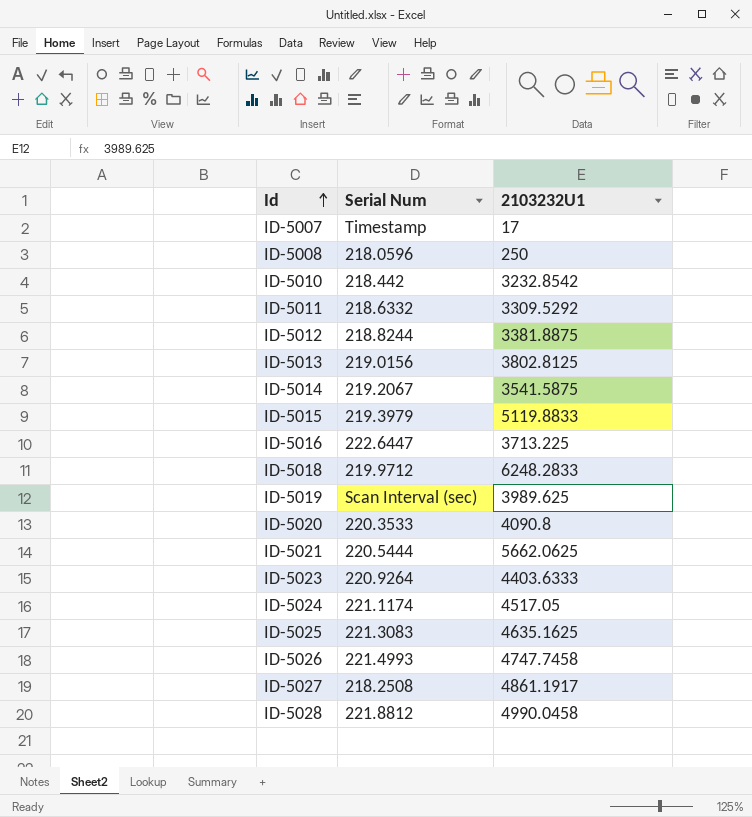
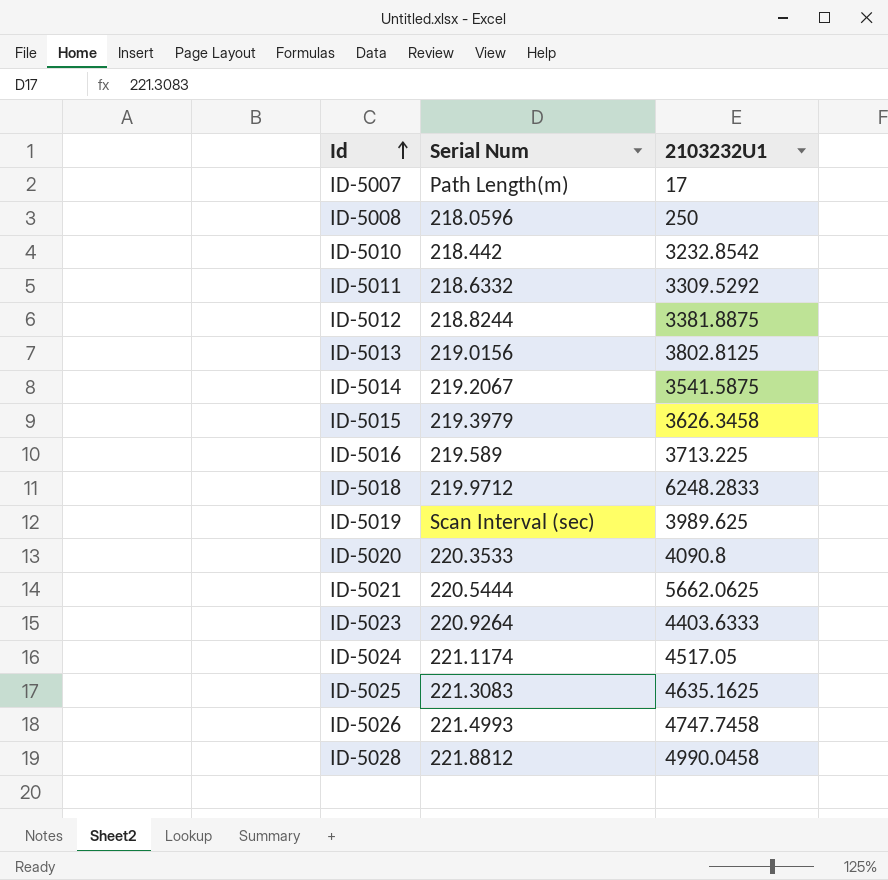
row ID-5027: 218.2508 | 4861.1917 -> none
ID-5007 | Serial Num: Timestamp -> Path Length(m)
ID-5015 | 2103232U1: 5119.8833 -> 3626.3458
ID-5016 | Serial Num: 222.6447 -> 219.589

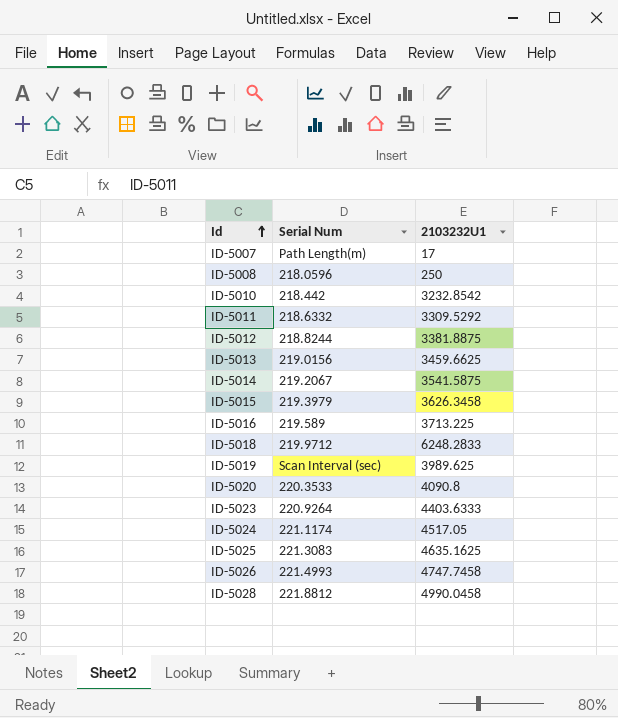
row ID-5021: 220.5444 | 5662.0625 -> none
ID-5013 | 2103232U1: 3802.8125 -> 3459.6625

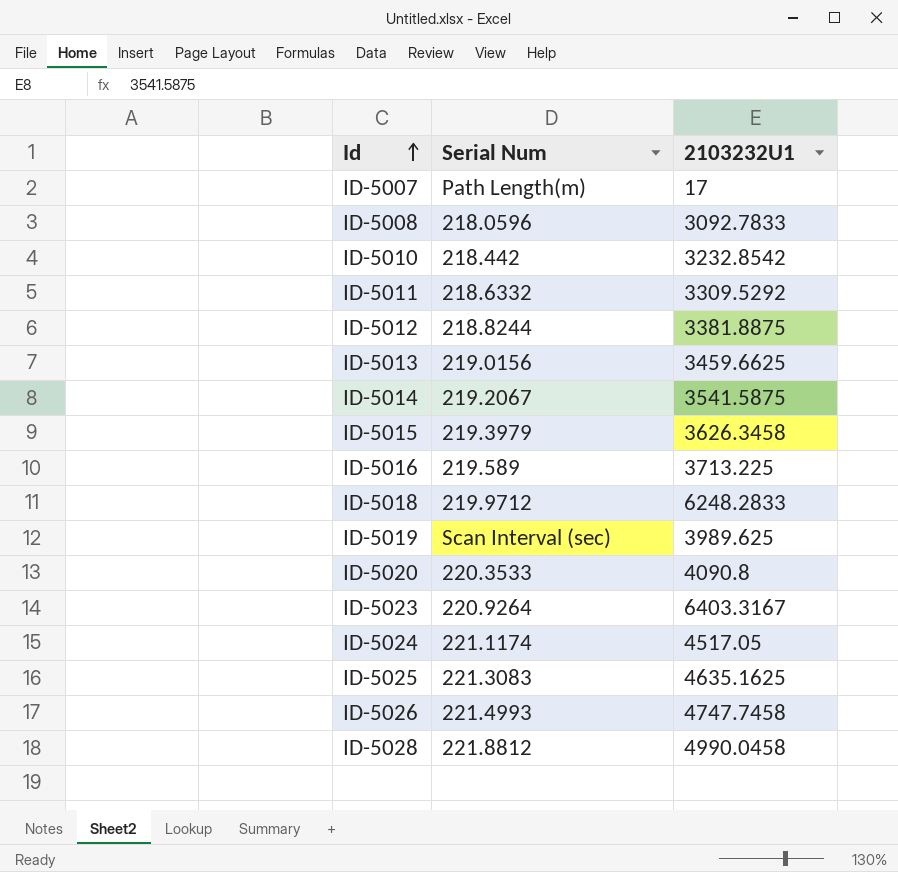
ID-5008 | 2103232U1: 250 -> 3092.7833
ID-5023 | 2103232U1: 4403.6333 -> 6403.3167

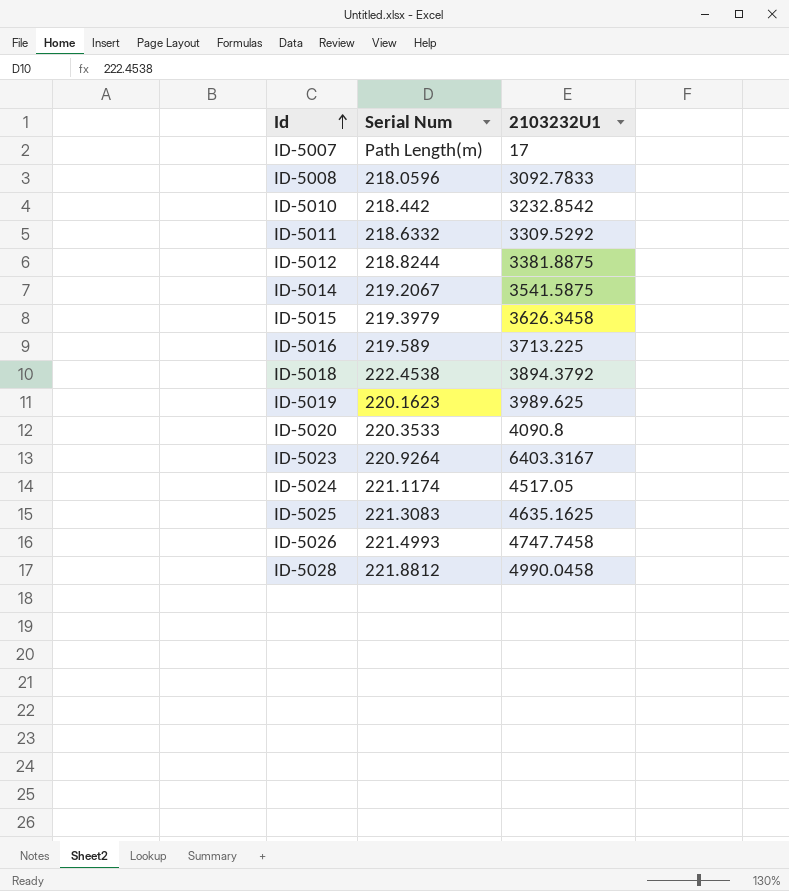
row ID-5013: 219.0156 | 3459.6625 -> none
ID-5018 | Serial Num: 219.9712 -> 222.4538
ID-5018 | 2103232U1: 6248.2833 -> 3894.3792
ID-5019 | Serial Num: Scan Interval (sec) -> 220.1623

